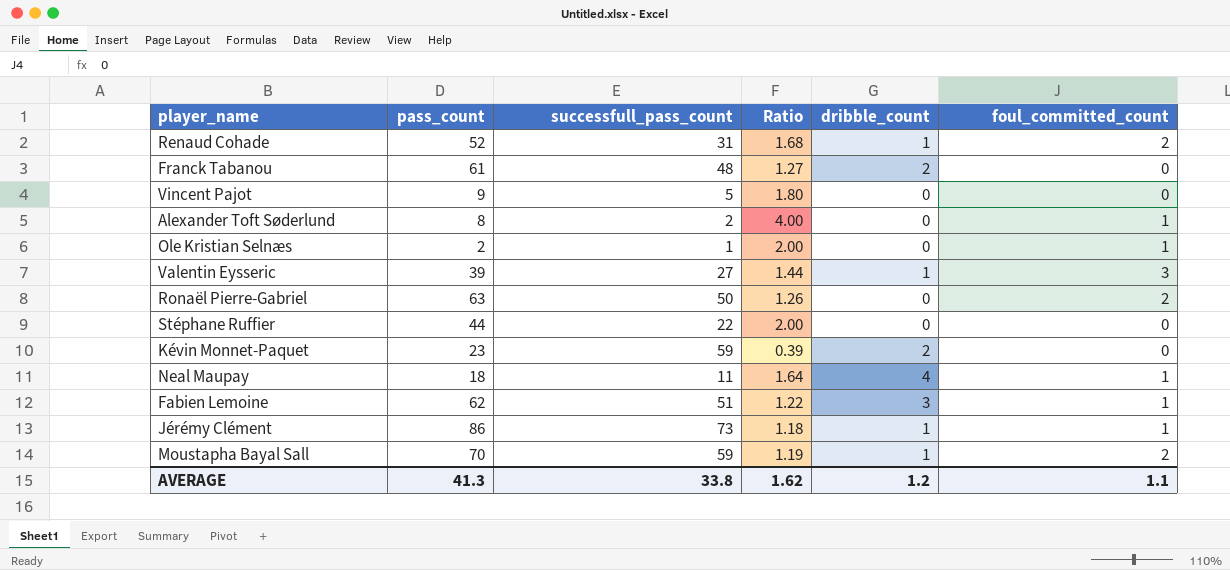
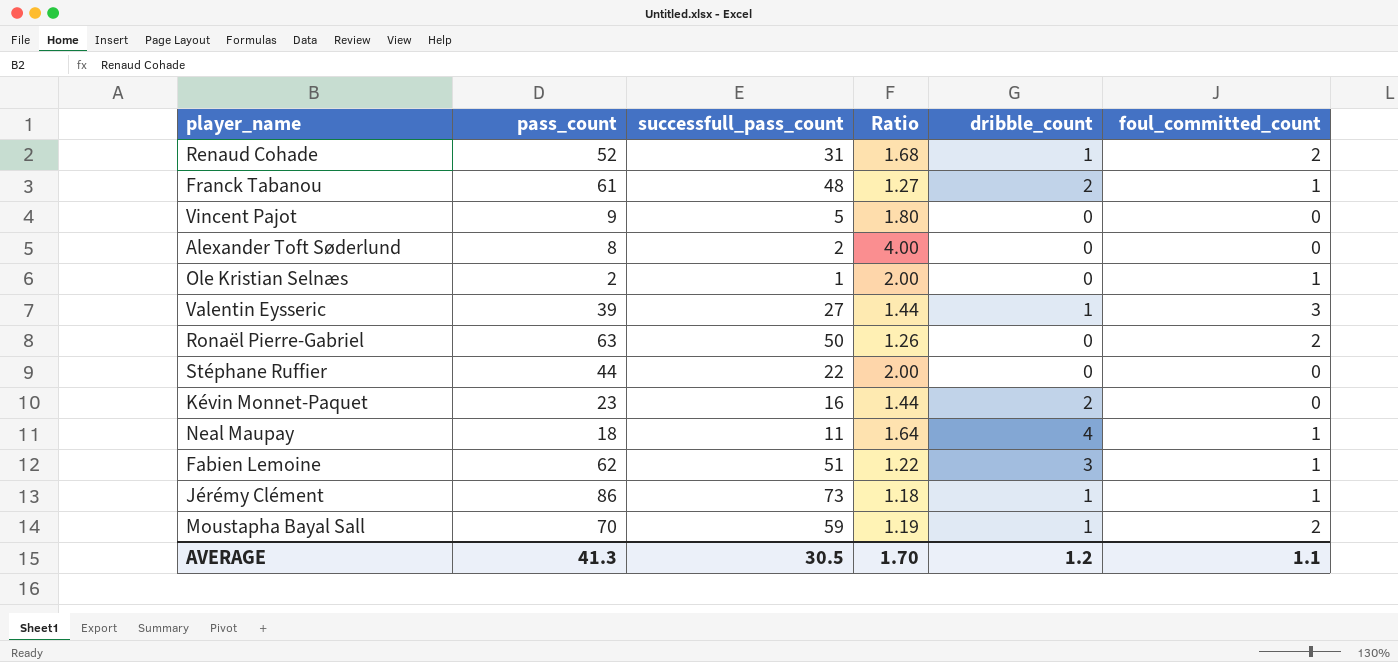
Franck Tabanou | foul_committed_count: 0 -> 1
Alexander Toft Søderlund | foul_committed_count: 1 -> 0
Kévin Monnet-Paquet | successfull_pass_count: 59 -> 16
Kévin Monnet-Paquet | Ratio: 0.39 -> 1.44
AVERAGE | successfull_pass_count: 33.8 -> 30.5
AVERAGE | Ratio: 1.62 -> 1.70

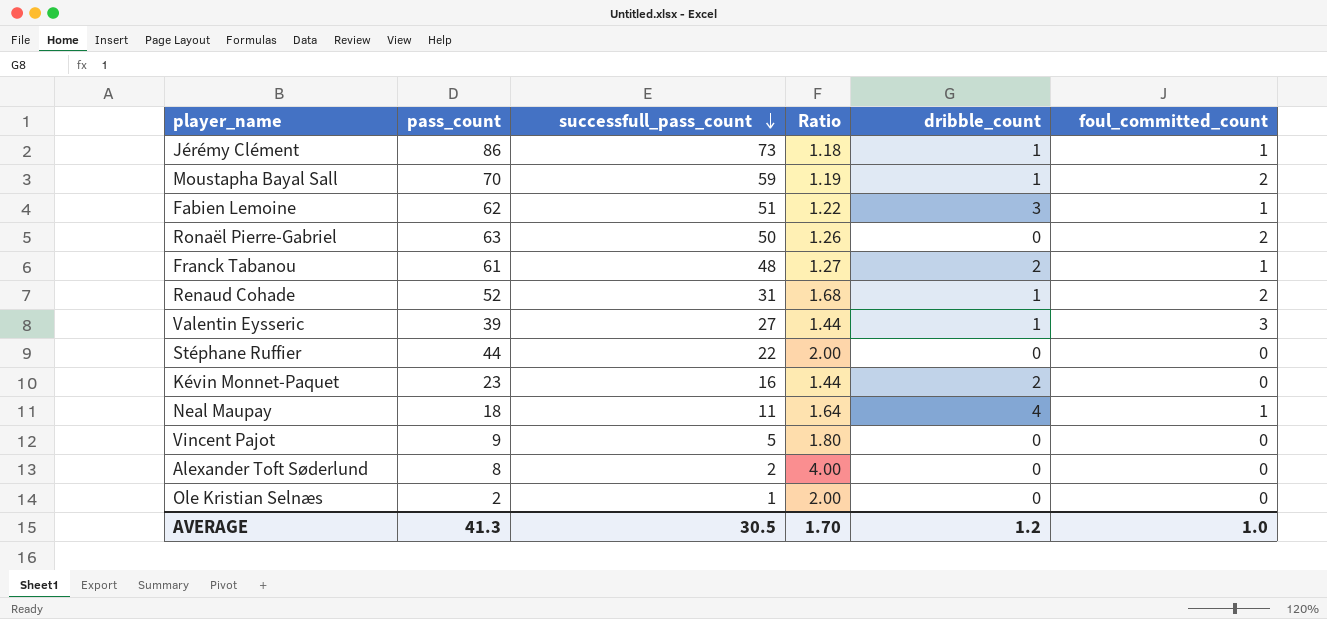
row order: none -> successfull_pass_count descending
Ole Kristian Selnæs | foul_committed_count: 1 -> 0
AVERAGE | foul_committed_count: 1.1 -> 1.0

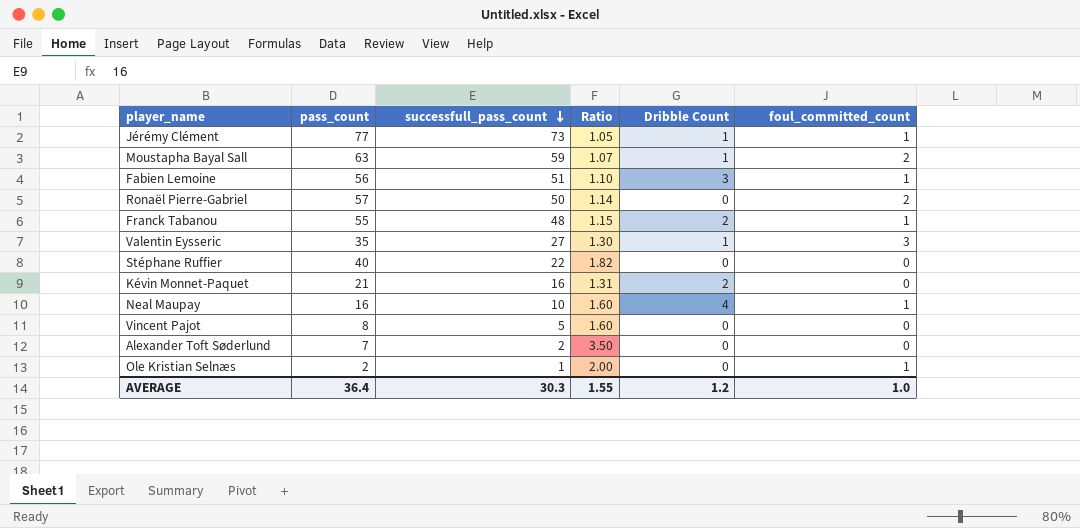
column name: dribble_count -> Dribble Count
row Renaud Cohade: 52 | 31 | 1.68 | 1 | 2 -> none
Jérémy Clément | pass_count: 86 -> 77
Jérémy Clément | Ratio: 1.18 -> 1.05
Moustapha Bayal Sall | pass_count: 70 -> 63
Moustapha Bayal Sall | Ratio: 1.19 -> 1.07
Fabien Lemoine | pass_count: 62 -> 56
Fabien Lemoine | Ratio: 1.22 -> 1.10
Ronaël Pierre-Gabriel | pass_count: 63 -> 57
Ronaël Pierre-Gabriel | Ratio: 1.26 -> 1.14
Franck Tabanou | pass_count: 61 -> 55
Franck Tabanou | Ratio: 1.27 -> 1.15
Valentin Eysseric | pass_count: 39 -> 35
Valentin Eysseric | Ratio: 1.44 -> 1.30
Stéphane Ruffier | pass_count: 44 -> 40
Stéphane Ruffier | Ratio: 2.00 -> 1.82
Kévin Monnet-Paquet | pass_count: 23 -> 21
Kévin Monnet-Paquet | Ratio: 1.44 -> 1.31
Neal Maupay | pass_count: 18 -> 16
Neal Maupay | successfull_pass_count: 11 -> 10
Neal Maupay | Ratio: 1.64 -> 1.60
Vincent Pajot | pass_count: 9 -> 8
Vincent Pajot | Ratio: 1.80 -> 1.60
Alexander Toft Søderlund | pass_count: 8 -> 7
Alexander Toft Søderlund | Ratio: 4.00 -> 3.50
Ole Kristian Selnæs | foul_committed_count: 0 -> 1
AVERAGE | pass_count: 41.3 -> 36.4
AVERAGE | successfull_pass_count: 30.5 -> 30.3
AVERAGE | Ratio: 1.70 -> 1.55

